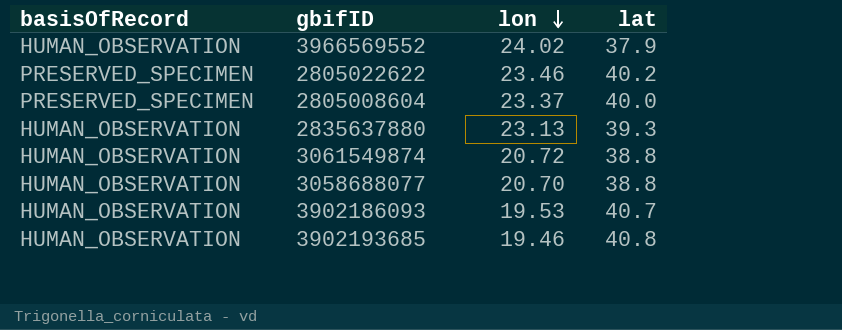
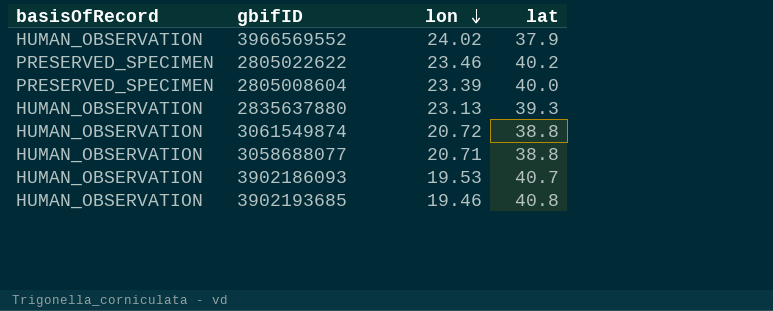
2805008604 | lon: 23.37 -> 23.39
3058688077 | lon: 20.70 -> 20.71

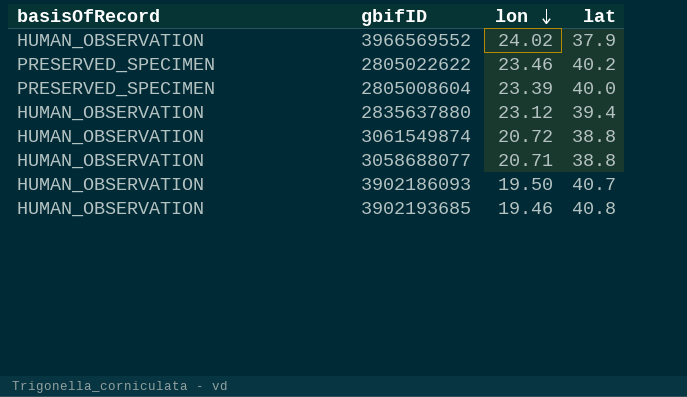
2835637880 | lon: 23.13 -> 23.12
2835637880 | lat: 39.3 -> 39.4
3902186093 | lon: 19.53 -> 19.50

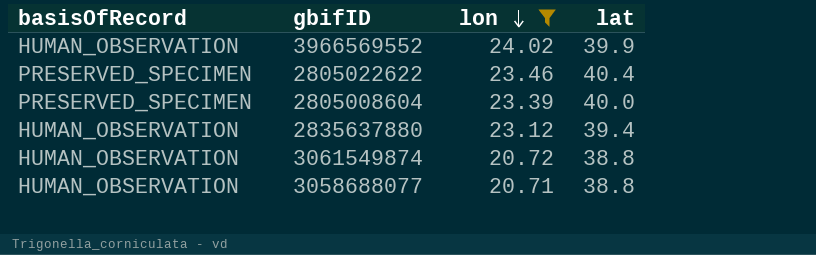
filter: none -> lon >= 20.71
3966569552 | lat: 37.9 -> 39.9
2805022622 | lat: 40.2 -> 40.4

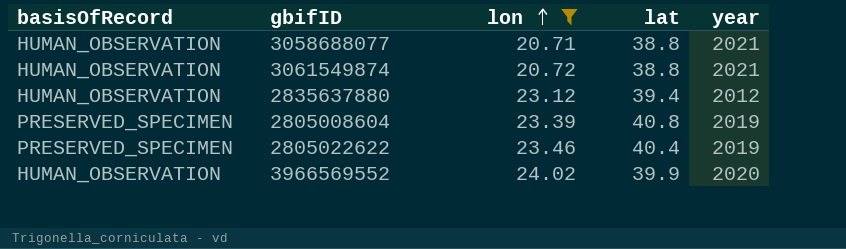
row order: lon descending -> lon ascending
column year | position: none -> 5
2805008604 | lat: 40.0 -> 40.8

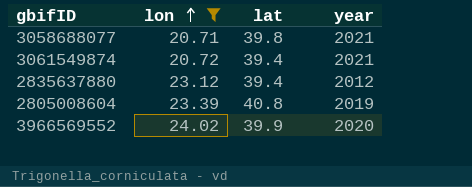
column basisOfRecord | position: 1 -> none
row 2805022622: PRESERVED_SPECIMEN | 23.46 | 40.4 | 2019 -> none
3058688077 | lat: 38.8 -> 39.8
3061549874 | lat: 38.8 -> 39.4

